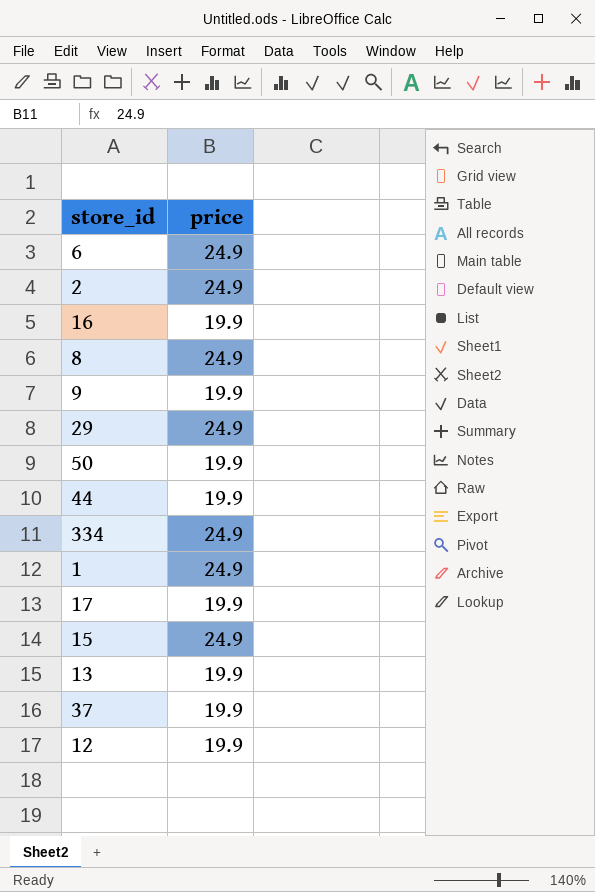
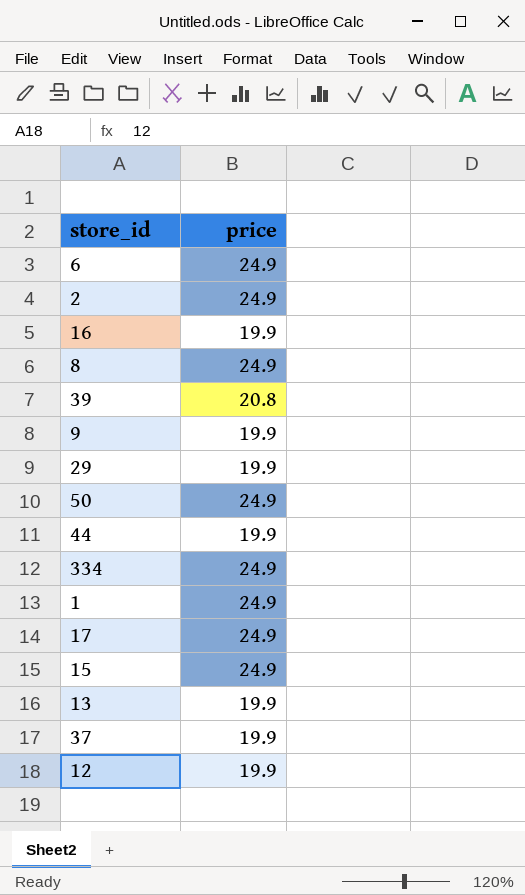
row 39: none -> 20.8
29 | price: 24.9 -> 19.9
50 | price: 19.9 -> 24.9
17 | price: 19.9 -> 24.9

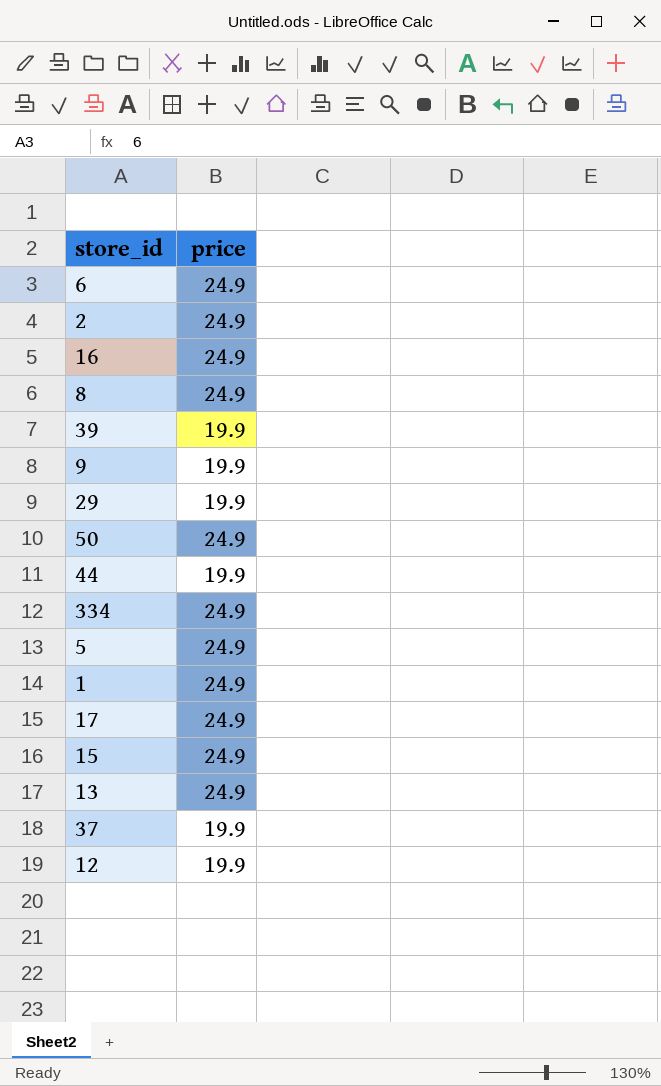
16 | price: 19.9 -> 24.9
39 | price: 20.8 -> 19.9
row 5: none -> 24.9
13 | price: 19.9 -> 24.9

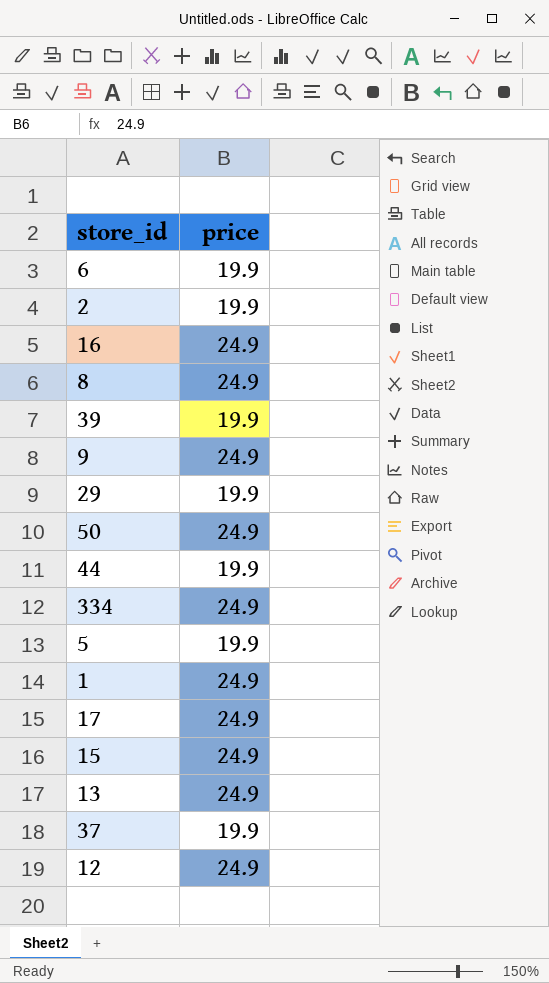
6 | price: 24.9 -> 19.9
2 | price: 24.9 -> 19.9
9 | price: 19.9 -> 24.9
5 | price: 24.9 -> 19.9
12 | price: 19.9 -> 24.9

